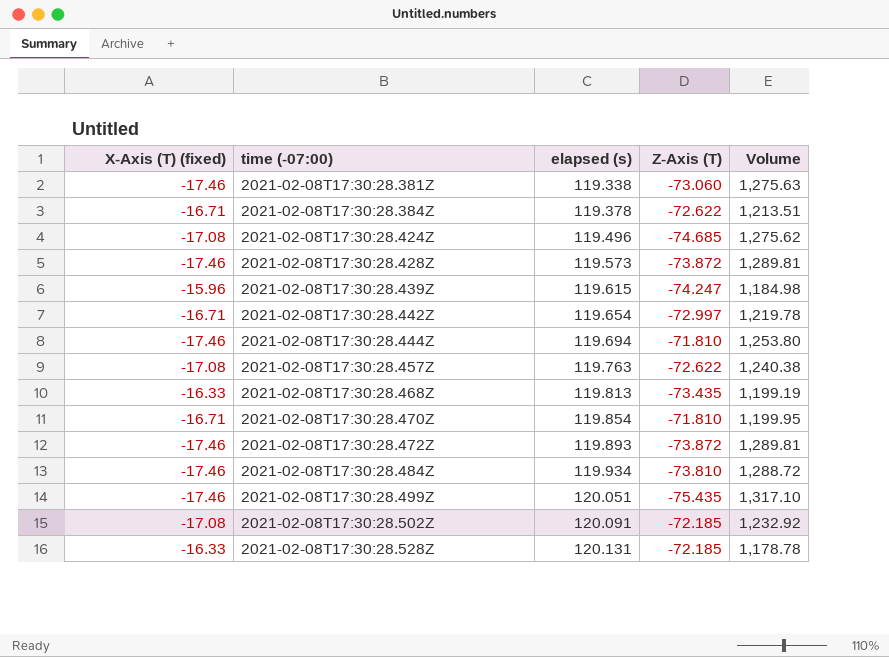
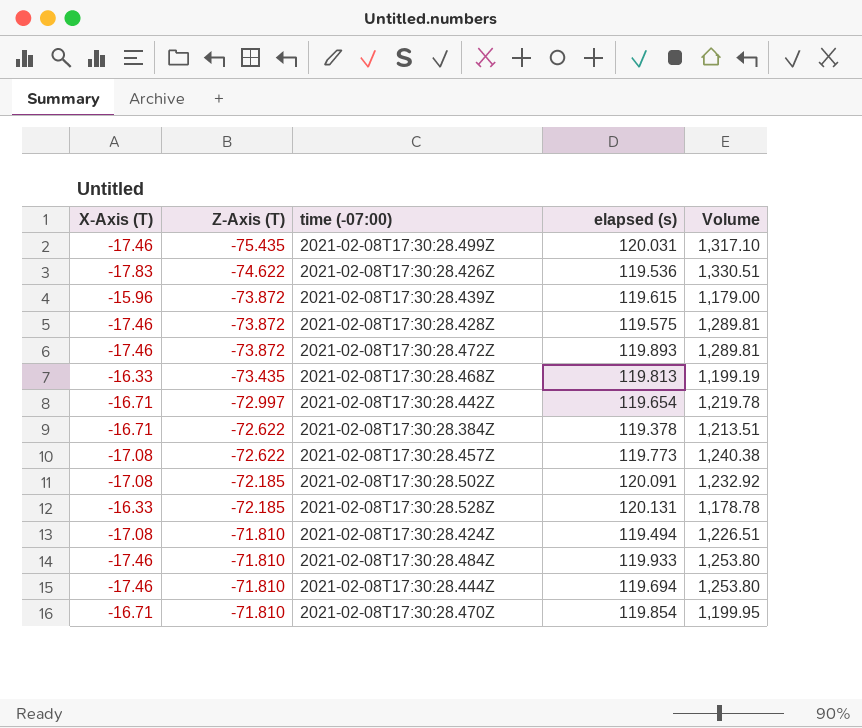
row order: time (-07:00) ascending -> Z-Axis (T) ascending
column name: X-Axis (T) (fixed) -> X-Axis (T)
column Z-Axis (T) | position: 4 -> 2
row 2021-02-08T17:30:28.381Z: -17.46 | 119.338 | -73.060 | 1,275.63 -> none
2021-02-08T17:30:28.499Z | elapsed (s): 120.051 -> 120.031
row 2021-02-08T17:30:28.426Z: none -> -17.83 | -74.622 | 119.536 | 1,330.51
2021-02-08T17:30:28.439Z | Z-Axis (T): -74.247 -> -73.872
2021-02-08T17:30:28.439Z | Volume: 1,184.98 -> 1,179.00
2021-02-08T17:30:28.428Z | elapsed (s): 119.573 -> 119.575
2021-02-08T17:30:28.457Z | elapsed (s): 119.763 -> 119.773
2021-02-08T17:30:28.424Z | Z-Axis (T): -74.685 -> -71.810
2021-02-08T17:30:28.424Z | elapsed (s): 119.496 -> 119.494
2021-02-08T17:30:28.424Z | Volume: 1,275.62 -> 1,226.51
2021-02-08T17:30:28.484Z | Z-Axis (T): -73.810 -> -71.810
2021-02-08T17:30:28.484Z | elapsed (s): 119.934 -> 119.933
2021-02-08T17:30:28.484Z | Volume: 1,288.72 -> 1,253.80

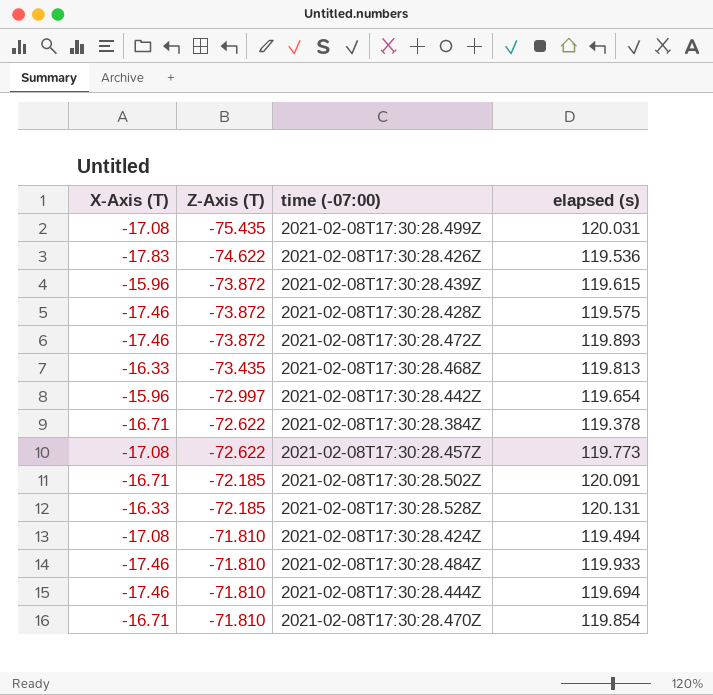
column Volume | formula: [X-Axis (T)] * [Z-Axis (T)] -> none
2021-02-08T17:30:28.499Z | X-Axis (T): -17.46 -> -17.08
2021-02-08T17:30:28.442Z | X-Axis (T): -16.71 -> -15.96
2021-02-08T17:30:28.502Z | X-Axis (T): -17.08 -> -16.71

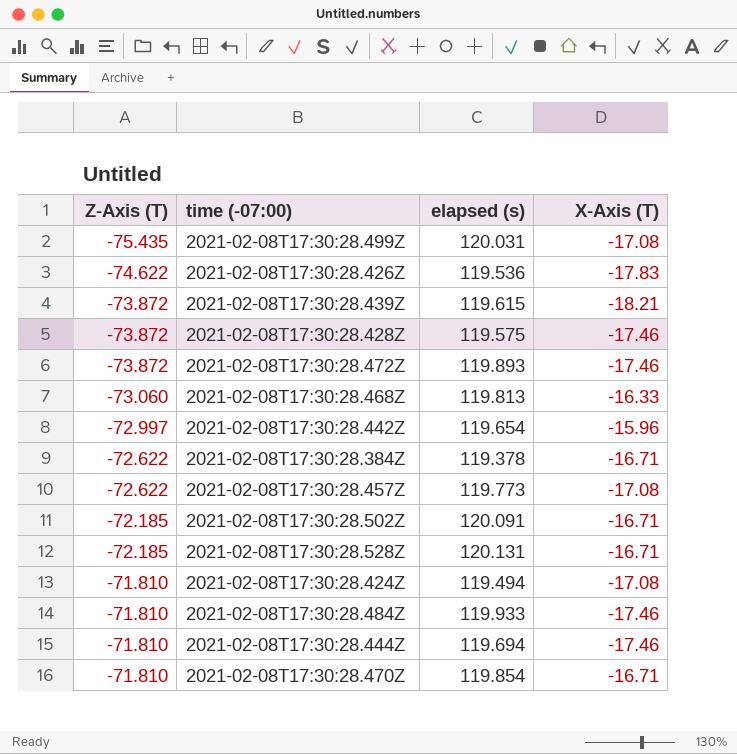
column X-Axis (T) | position: 1 -> 4
2021-02-08T17:30:28.439Z | X-Axis (T): -15.96 -> -18.21
2021-02-08T17:30:28.468Z | Z-Axis (T): -73.435 -> -73.060
2021-02-08T17:30:28.528Z | X-Axis (T): -16.33 -> -16.71

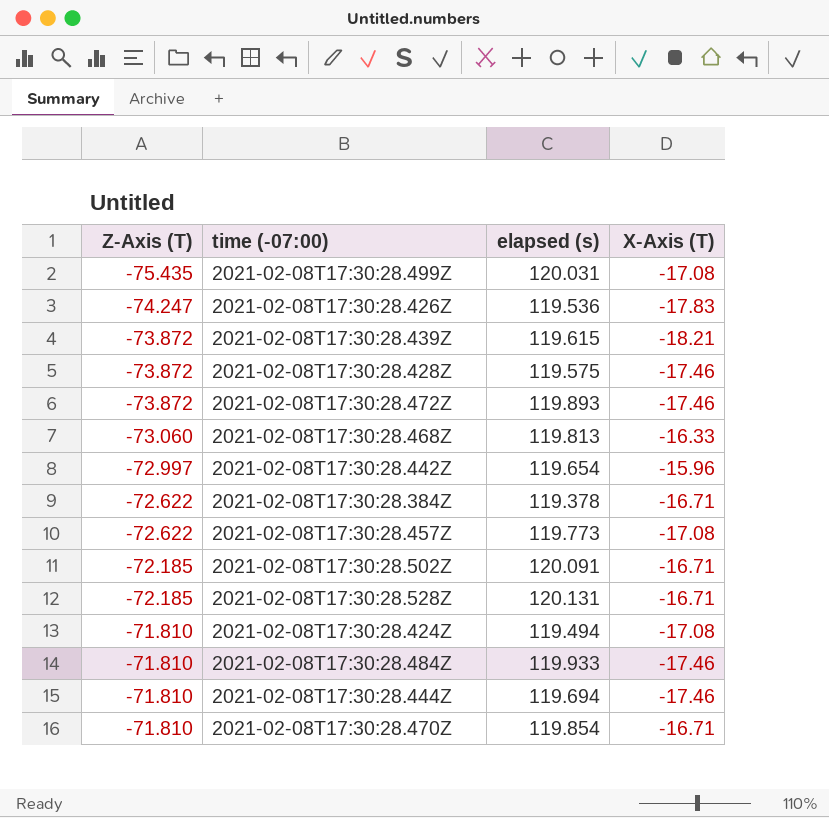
2021-02-08T17:30:28.426Z | Z-Axis (T): -74.622 -> -74.247

